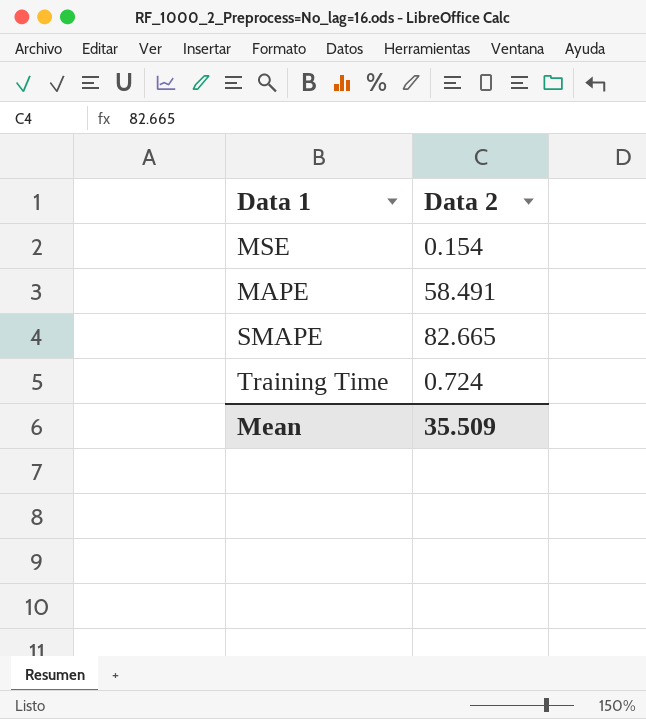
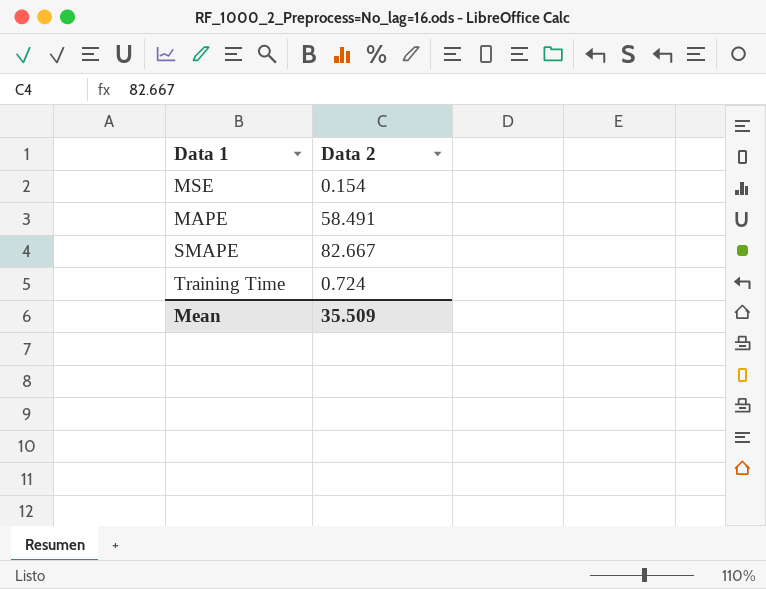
SMAPE | Data 2: 82.665 -> 82.667

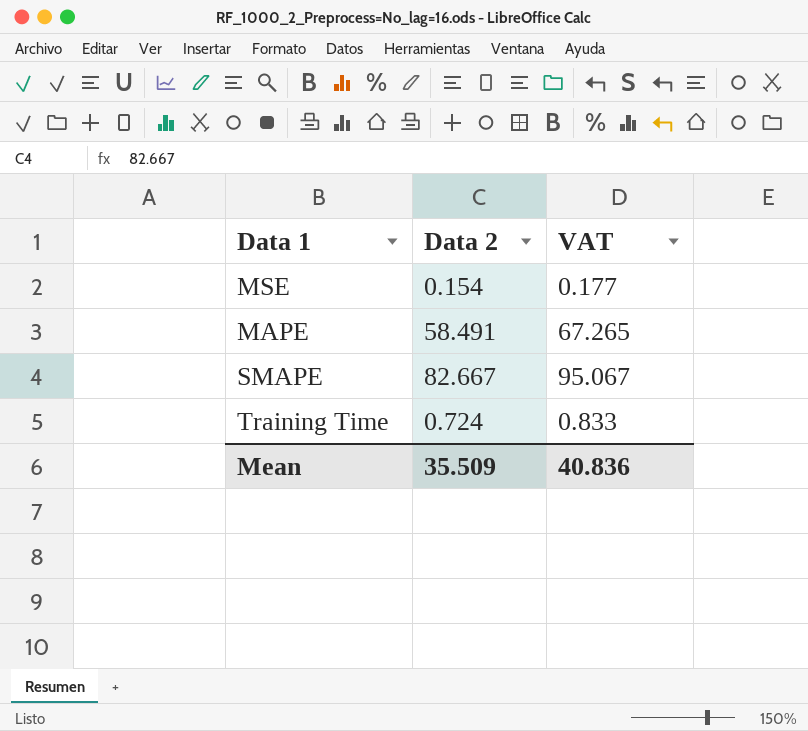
column VAT | formula: none -> [Data 2] * 1.15

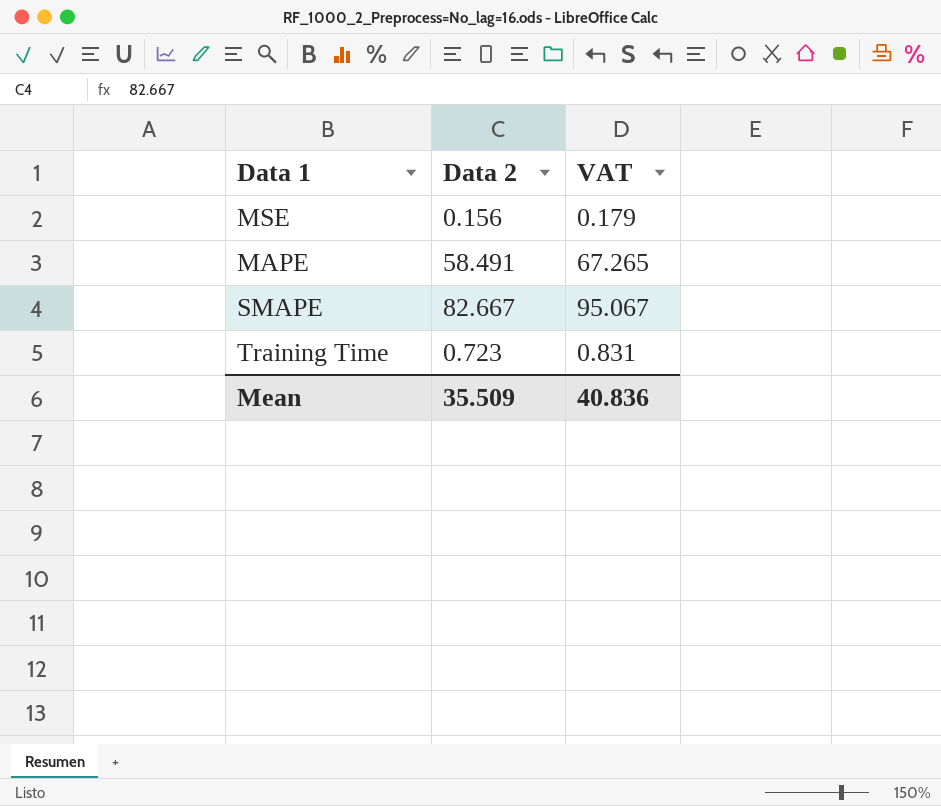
MSE | Data 2: 0.154 -> 0.156
MSE | VAT: 0.177 -> 0.179
Training Time | Data 2: 0.724 -> 0.723
Training Time | VAT: 0.833 -> 0.831

